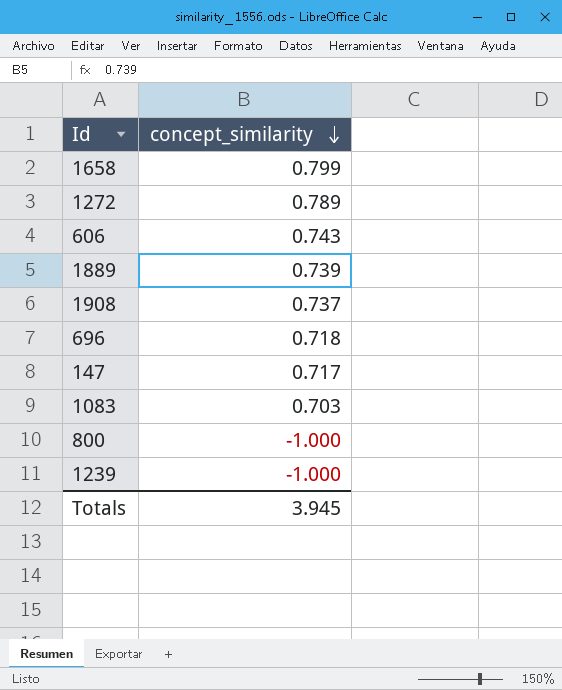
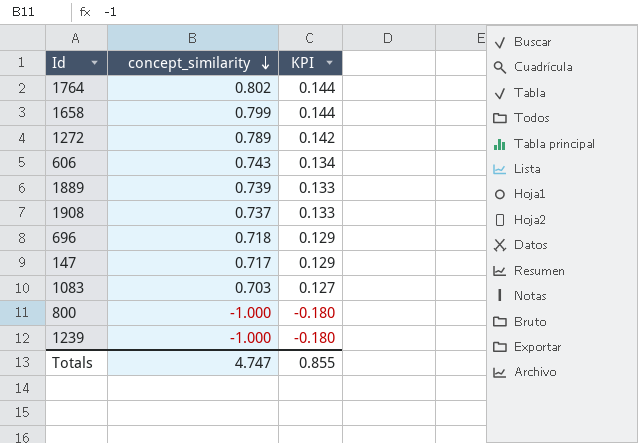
column KPI | formula: none -> [concept_similarity] * 0.18
row 1764: none -> 0.802 | 0.144
Totals | concept_similarity: 3.945 -> 4.747

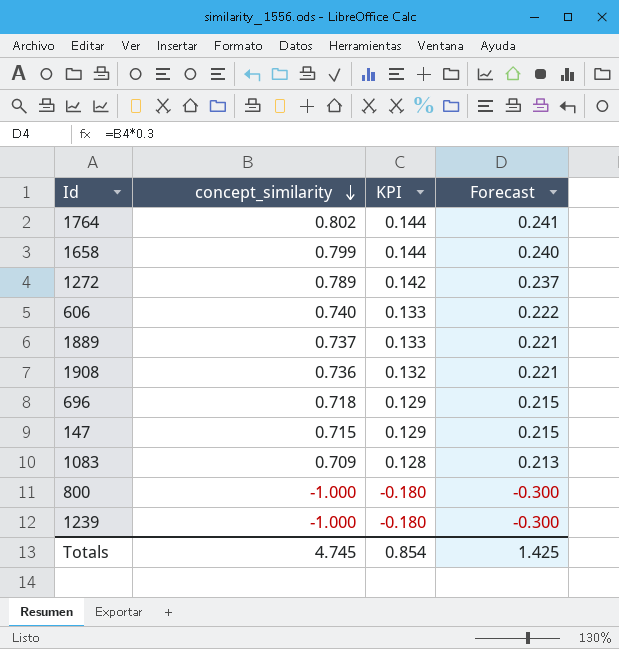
column Forecast | formula: none -> [concept_similarity] * 0.3
606 | concept_similarity: 0.743 -> 0.740
606 | KPI: 0.134 -> 0.133
1889 | concept_similarity: 0.739 -> 0.737
1908 | concept_similarity: 0.737 -> 0.736
1908 | KPI: 0.133 -> 0.132
147 | concept_similarity: 0.717 -> 0.715
1083 | concept_similarity: 0.703 -> 0.709
1083 | KPI: 0.127 -> 0.128
Totals | concept_similarity: 4.747 -> 4.745
Totals | KPI: 0.855 -> 0.854

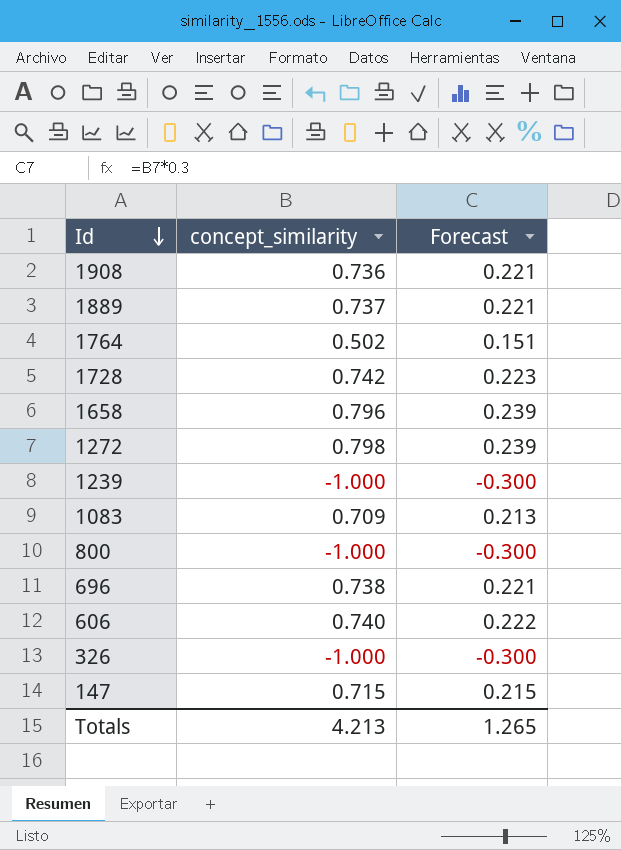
row order: concept_similarity descending -> Id descending
column KPI | formula: [concept_similarity] * 0.18 -> none
1764 | concept_similarity: 0.802 -> 0.502
1764 | Forecast: 0.241 -> 0.151
row 1728: none -> 0.742 | 0.223
1658 | concept_similarity: 0.799 -> 0.796
1658 | Forecast: 0.240 -> 0.239
1272 | concept_similarity: 0.789 -> 0.798
1272 | Forecast: 0.237 -> 0.239
696 | concept_similarity: 0.718 -> 0.738
696 | Forecast: 0.215 -> 0.221
row 326: none -> -1.000 | -0.300
Totals | concept_similarity: 4.745 -> 4.213
Totals | Forecast: 1.425 -> 1.265

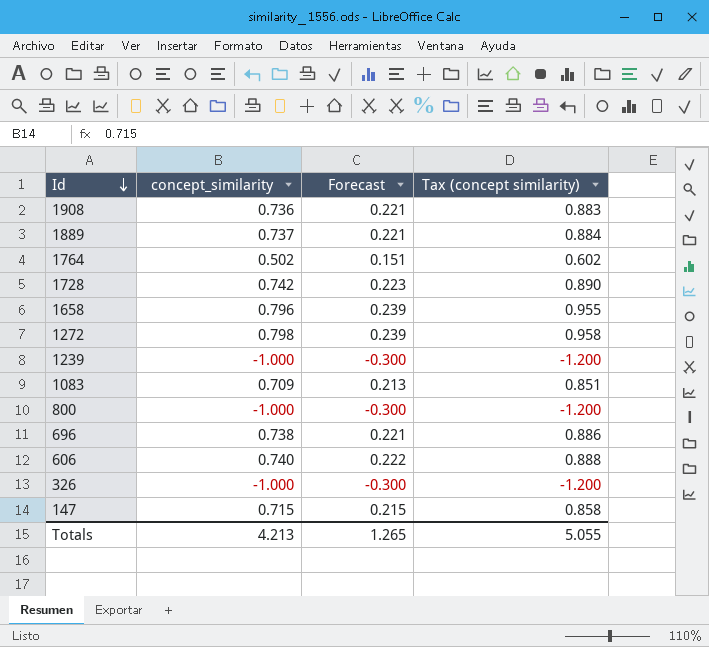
column Tax (concept similarity) | formula: none -> [concept_similarity] * 1.2

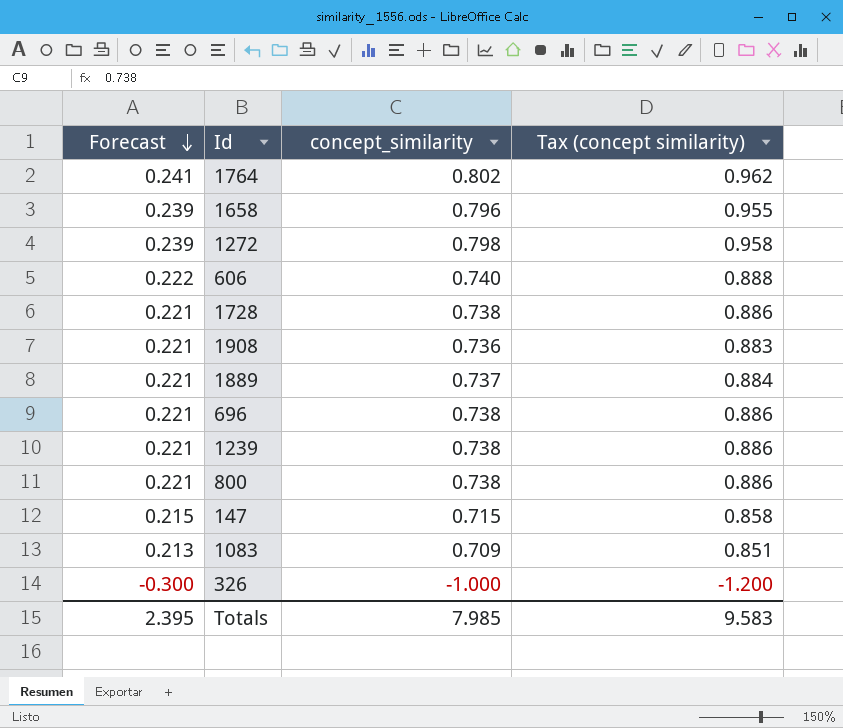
row order: Id descending -> Forecast descending
column Forecast | position: 3 -> 1
1764 | Forecast: 0.151 -> 0.241
1764 | concept_similarity: 0.502 -> 0.802
1764 | Tax (concept similarity): 0.602 -> 0.962
1728 | Forecast: 0.223 -> 0.221
1728 | concept_similarity: 0.742 -> 0.738
1728 | Tax (concept similarity): 0.890 -> 0.886
1239 | Forecast: -0.300 -> 0.221
1239 | concept_similarity: -1.000 -> 0.738
1239 | Tax (concept similarity): -1.200 -> 0.886
800 | Forecast: -0.300 -> 0.221
800 | concept_similarity: -1.000 -> 0.738
800 | Tax (concept similarity): -1.200 -> 0.886
Totals | Forecast: 1.265 -> 2.395
Totals | concept_similarity: 4.213 -> 7.985
Totals | Tax (concept similarity): 5.055 -> 9.583

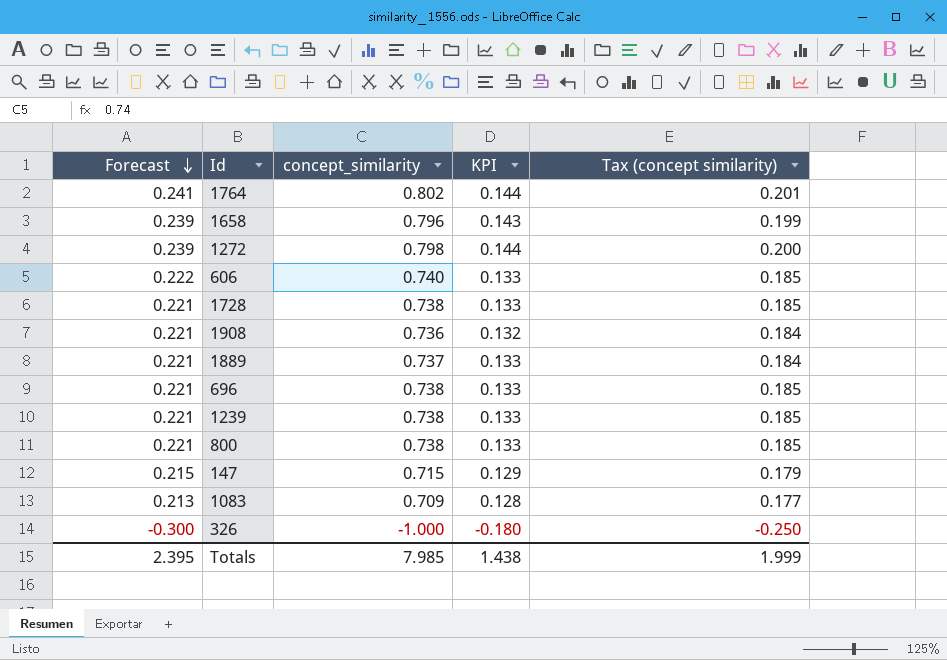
column KPI | formula: none -> [concept_similarity] * 0.18
column Tax (concept similarity) | formula: [concept_similarity] * 1.2 -> [concept_similarity] * 0.25
Totals | Tax (concept similarity): 9.583 -> 1.999

